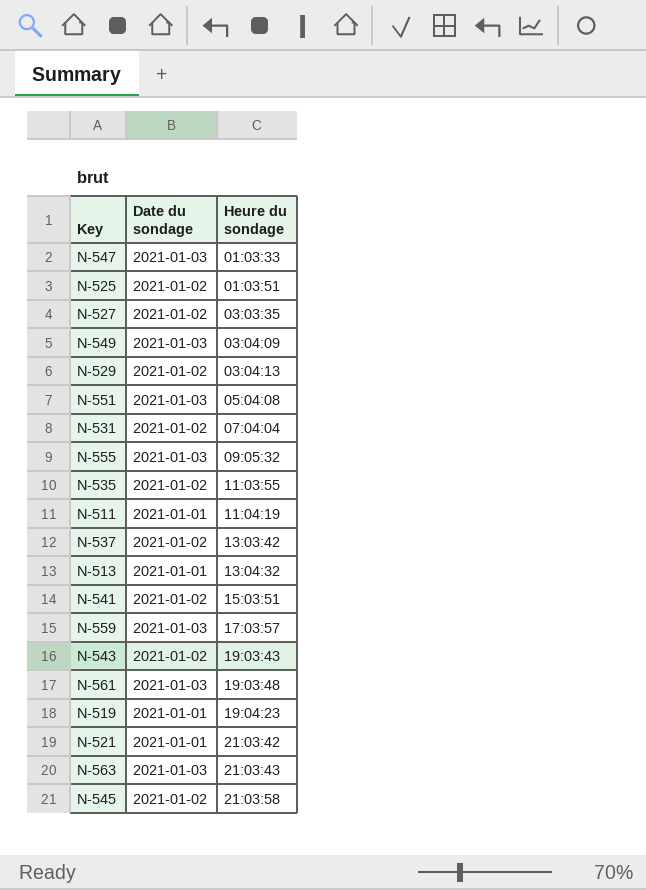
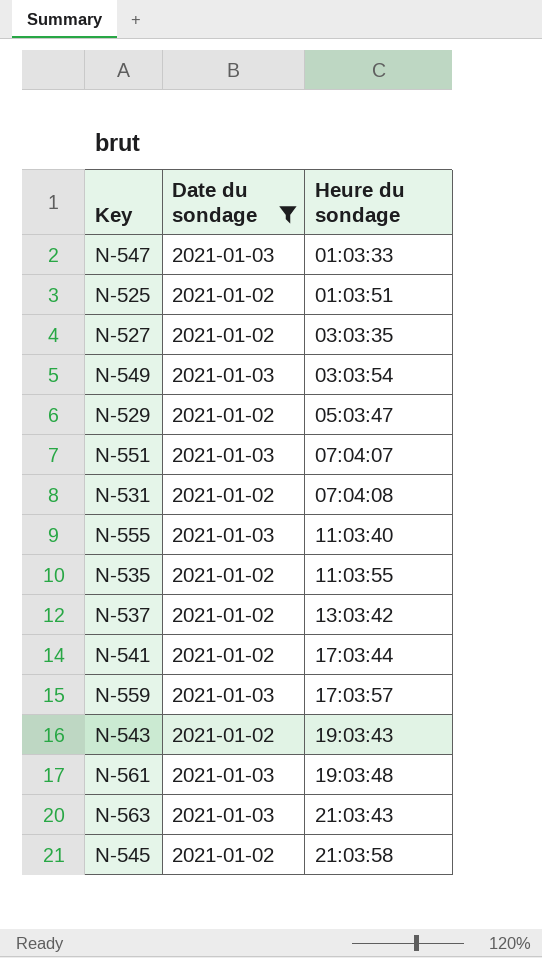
filter: none -> Date du sondage != 2021-01-01
N-549 | Heure du sondage: 03:04:09 -> 03:03:54
N-529 | Heure du sondage: 03:04:13 -> 05:03:47
N-551 | Heure du sondage: 05:04:08 -> 07:04:07
N-531 | Heure du sondage: 07:04:04 -> 07:04:08
N-555 | Heure du sondage: 09:05:32 -> 11:03:40
N-541 | Heure du sondage: 15:03:51 -> 17:03:44

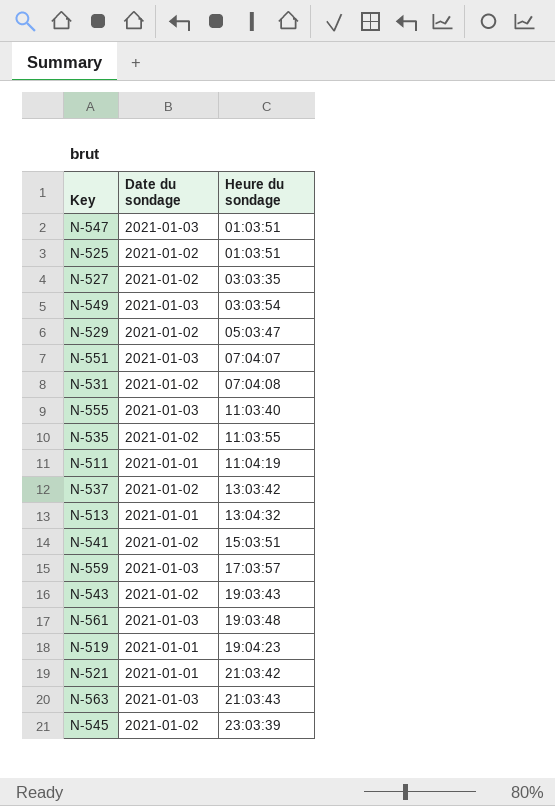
filter: Date du sondage != 2021-01-01 -> none
N-547 | Heure du sondage: 01:03:33 -> 01:03:51
N-541 | Heure du sondage: 17:03:44 -> 15:03:51
N-545 | Heure du sondage: 21:03:58 -> 23:03:39

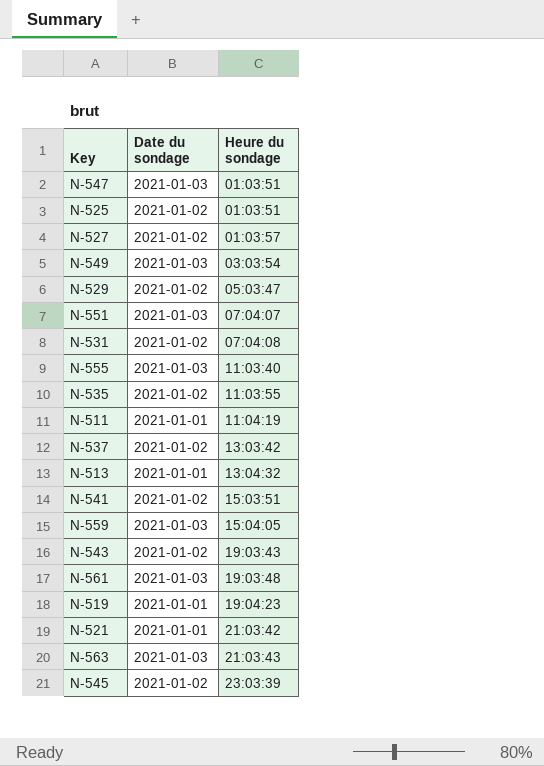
N-527 | Heure du sondage: 03:03:35 -> 01:03:57
N-559 | Heure du sondage: 17:03:57 -> 15:04:05

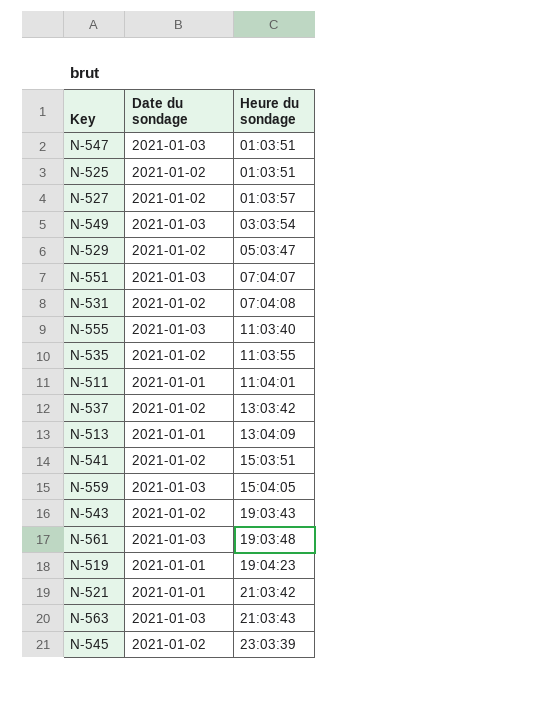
N-511 | Heure du sondage: 11:04:19 -> 11:04:01
N-513 | Heure du sondage: 13:04:32 -> 13:04:09

